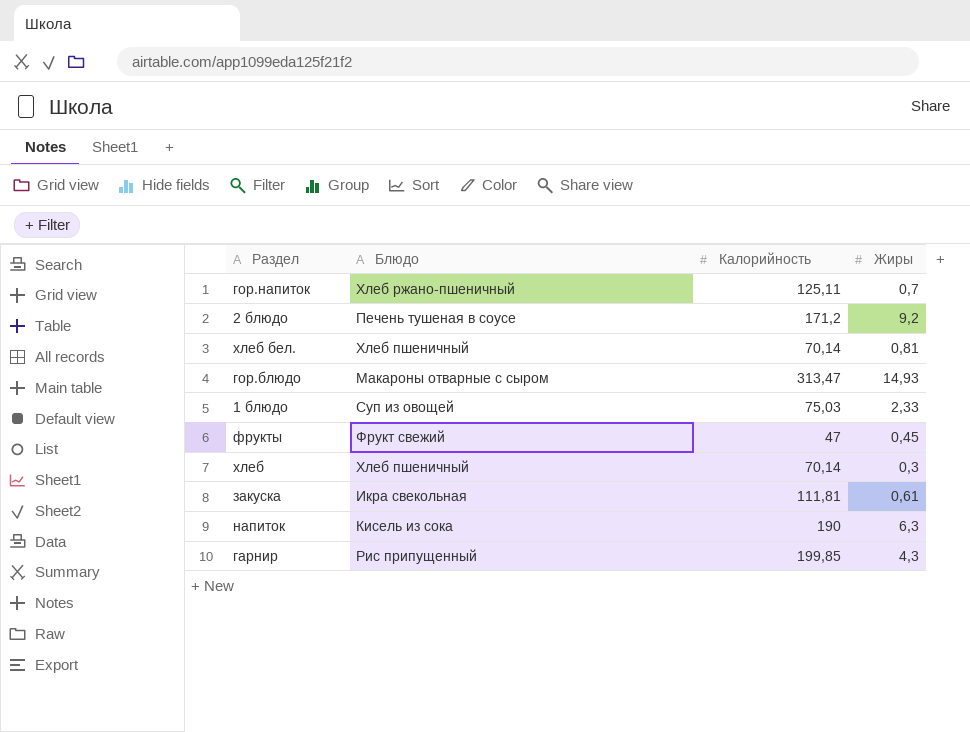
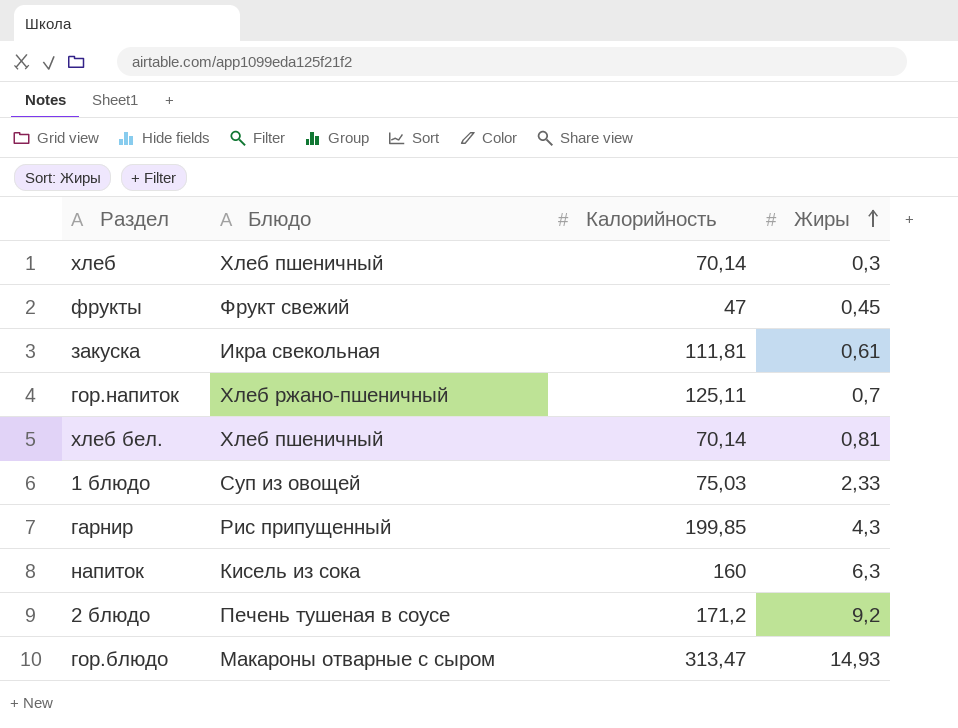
row order: none -> Жиры ascending
напиток | Калорийность: 190 -> 160

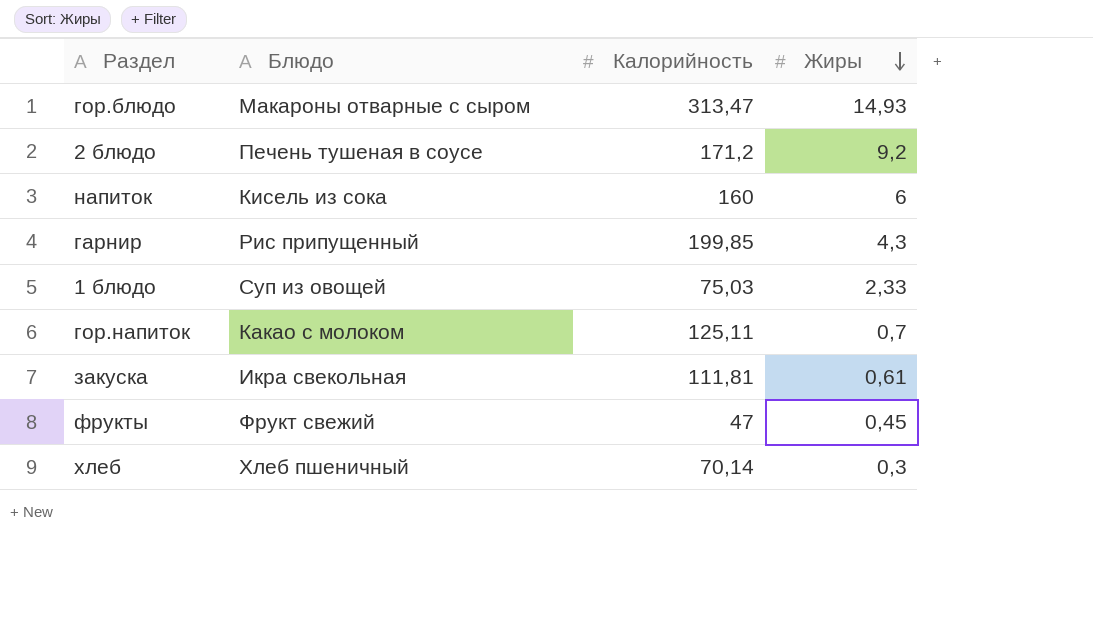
row order: Жиры ascending -> Жиры descending
row хлеб бел.: Хлеб пшеничный | 70,14 | 0,81 -> none
напиток | Жиры: 6,3 -> 6
гор.напиток | Блюдо: Хлеб ржано-пшеничный -> Какао с молоком

